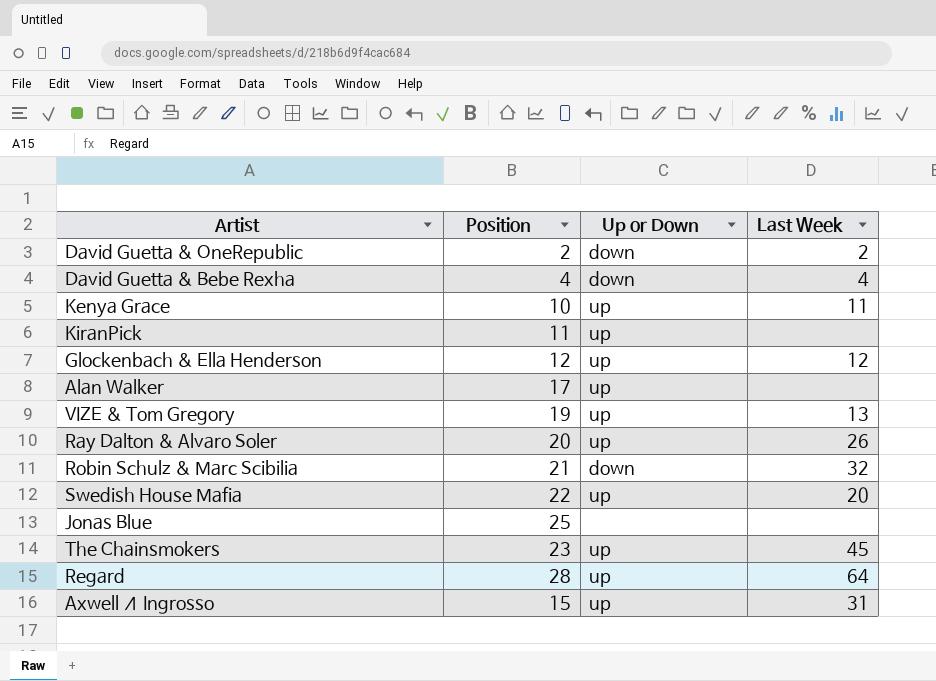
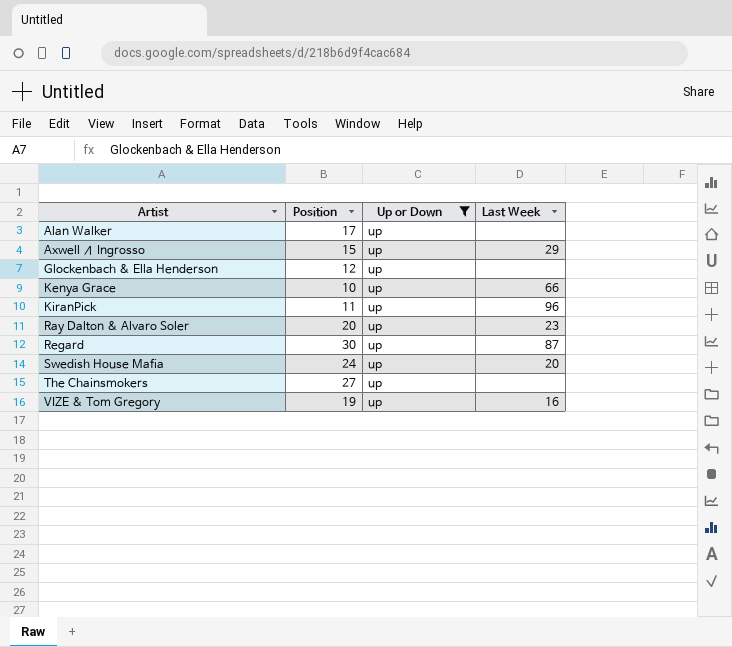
filter: none -> Up or Down = up
row order: none -> Artist ascending
Axwell Λ Ingrosso | Last Week: 31 -> 29
Glockenbach & Ella Henderson | Last Week: 12 -> none
Kenya Grace | Last Week: 11 -> 66
KiranPick | Last Week: none -> 96
Ray Dalton & Alvaro Soler | Last Week: 26 -> 23
Regard | Position: 28 -> 30
Regard | Last Week: 64 -> 87
Swedish House Mafia | Position: 22 -> 24
The Chainsmokers | Position: 23 -> 27
The Chainsmokers | Last Week: 45 -> none
VIZE & Tom Gregory | Last Week: 13 -> 16

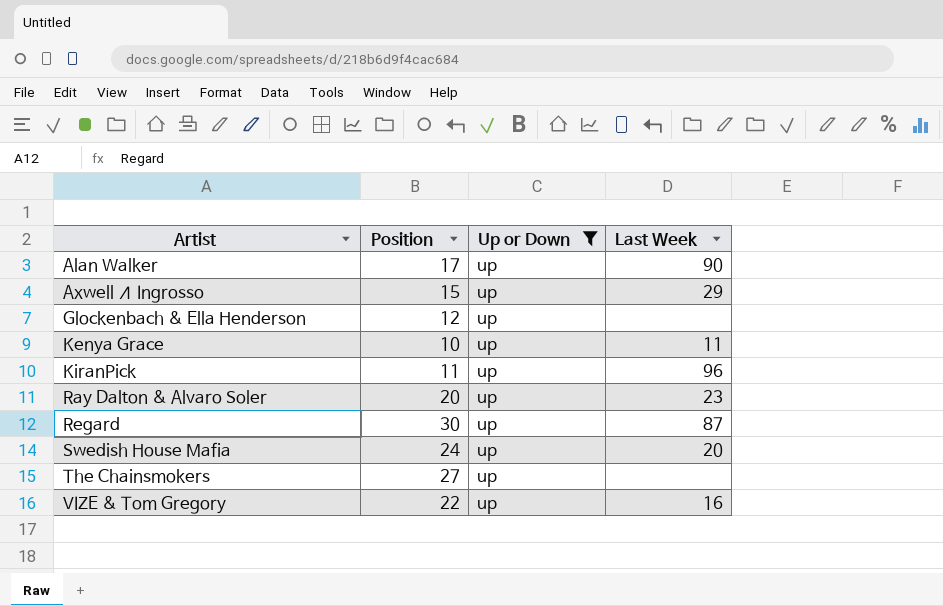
Alan Walker | Last Week: none -> 90
Kenya Grace | Last Week: 66 -> 11
VIZE & Tom Gregory | Position: 19 -> 22

